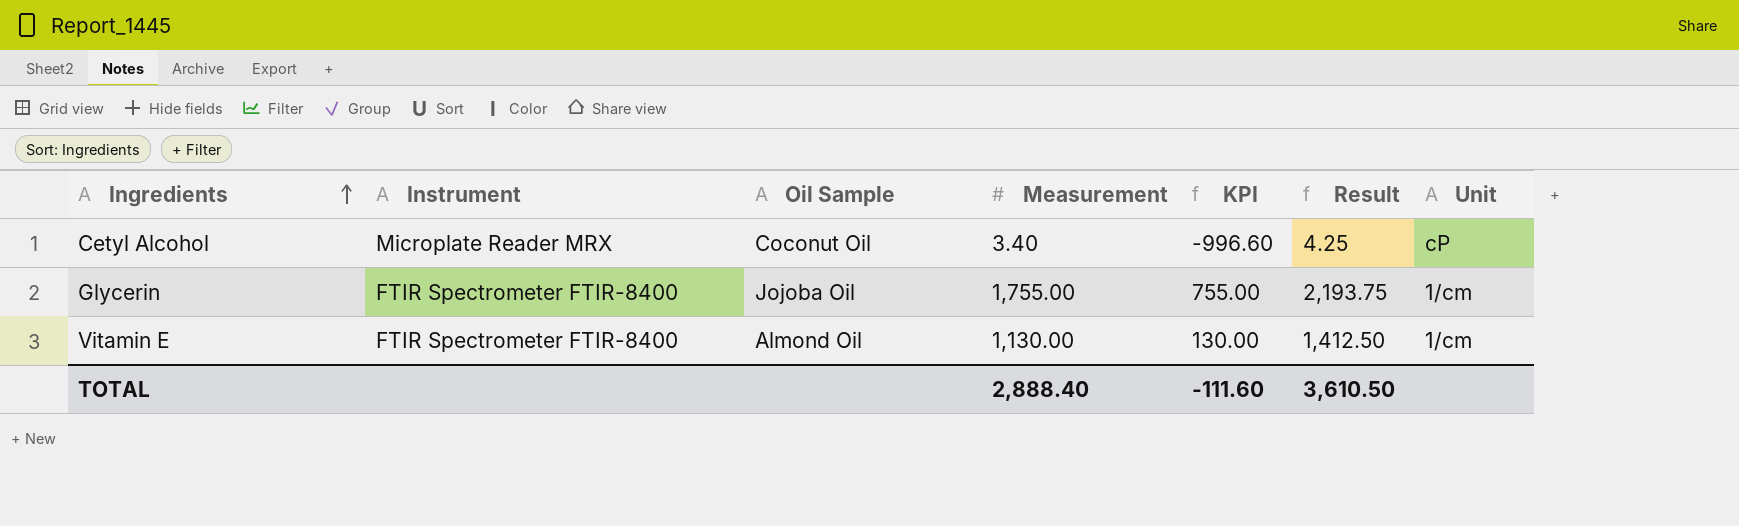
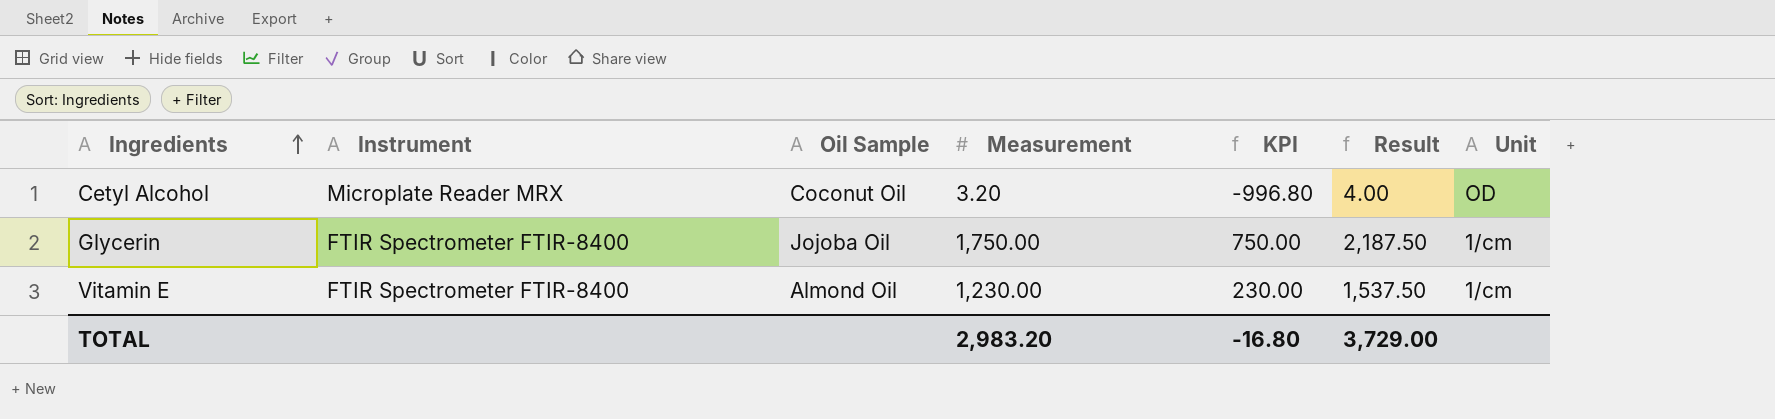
Cetyl Alcohol | Measurement: 3.40 -> 3.20
Cetyl Alcohol | KPI: -996.60 -> -996.80
Cetyl Alcohol | Result: 4.25 -> 4.00
Cetyl Alcohol | Unit: cP -> OD
Glycerin | Measurement: 1,755.00 -> 1,750.00
Glycerin | KPI: 755.00 -> 750.00
Glycerin | Result: 2,193.75 -> 2,187.50
Vitamin E | Measurement: 1,130.00 -> 1,230.00
Vitamin E | KPI: 130.00 -> 230.00
Vitamin E | Result: 1,412.50 -> 1,537.50
TOTAL | Measurement: 2,888.40 -> 2,983.20
TOTAL | KPI: -111.60 -> -16.80
TOTAL | Result: 3,610.50 -> 3,729.00

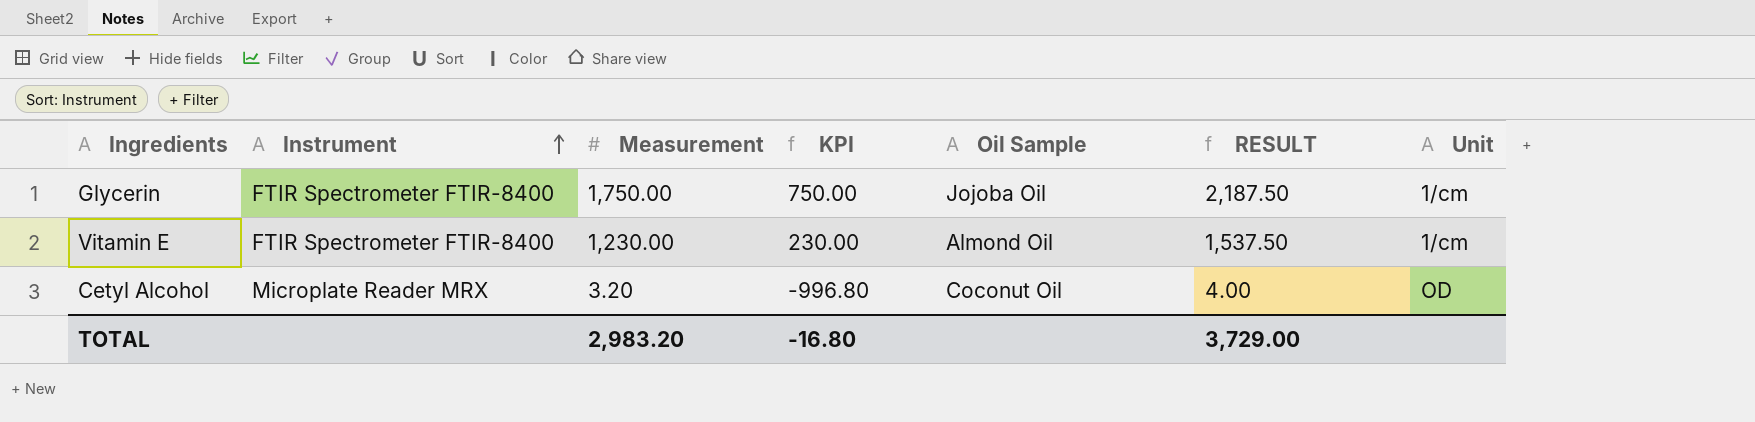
row order: Ingredients ascending -> Instrument ascending
column Oil Sample | position: 3 -> 5
column name: Result -> RESULT

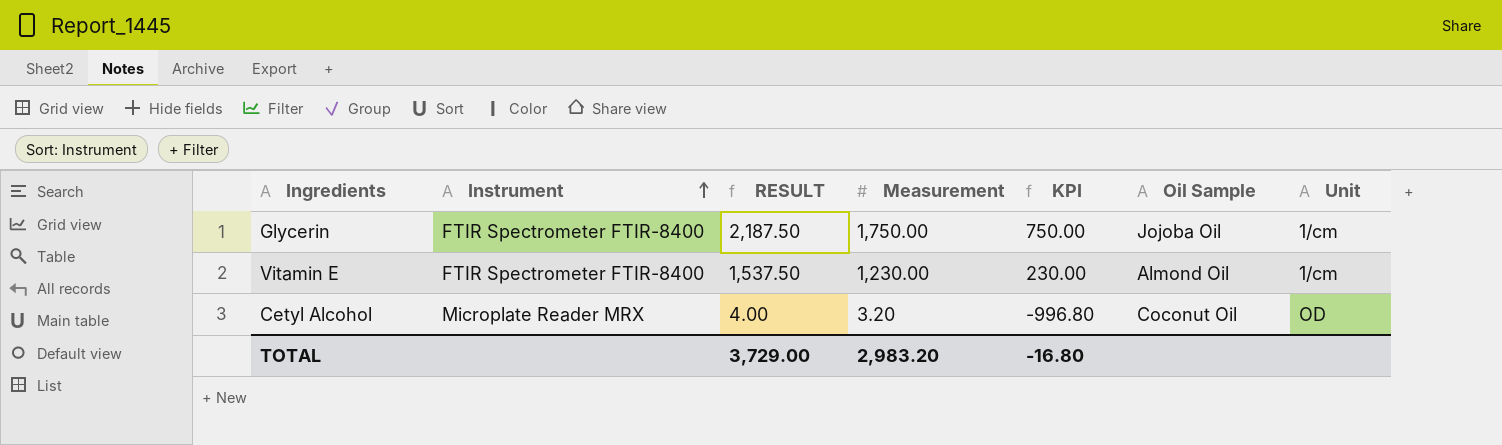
column RESULT | position: 6 -> 3

